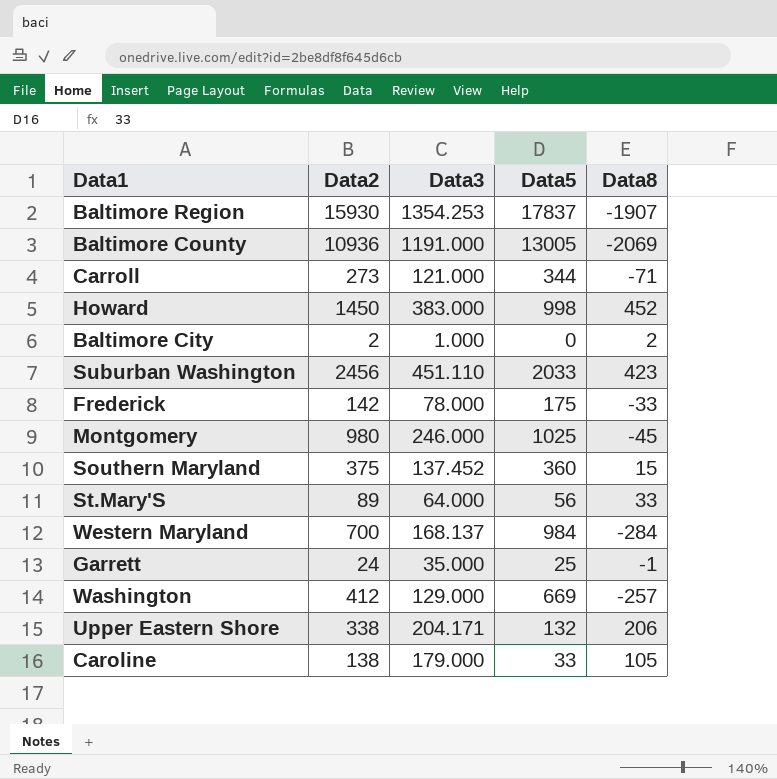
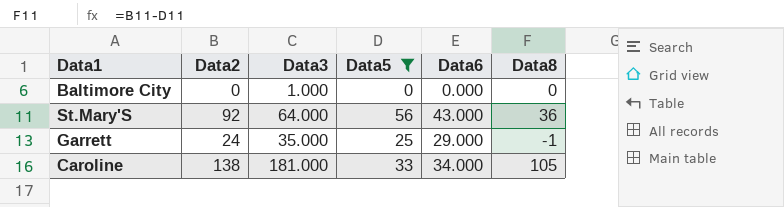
filter: none -> Data5 <= 56
column Data6 | position: none -> 5
Baltimore City | Data2: 2 -> 0
Baltimore City | Data8: 2 -> 0
St.Mary'S | Data2: 89 -> 92
St.Mary'S | Data8: 33 -> 36
Caroline | Data3: 179.000 -> 181.000

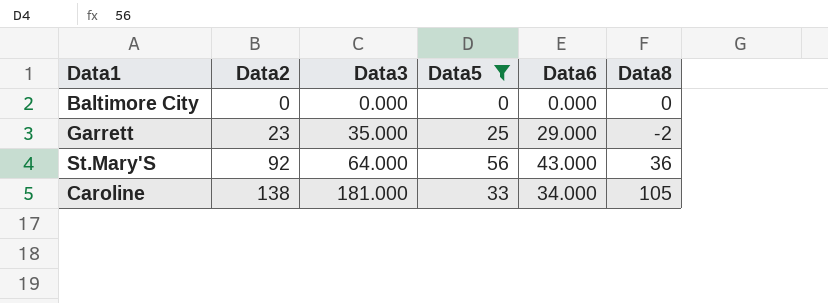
row order: none -> Data2 ascending
Baltimore City | Data3: 1.000 -> 0.000
Garrett | Data2: 24 -> 23
Garrett | Data8: -1 -> -2

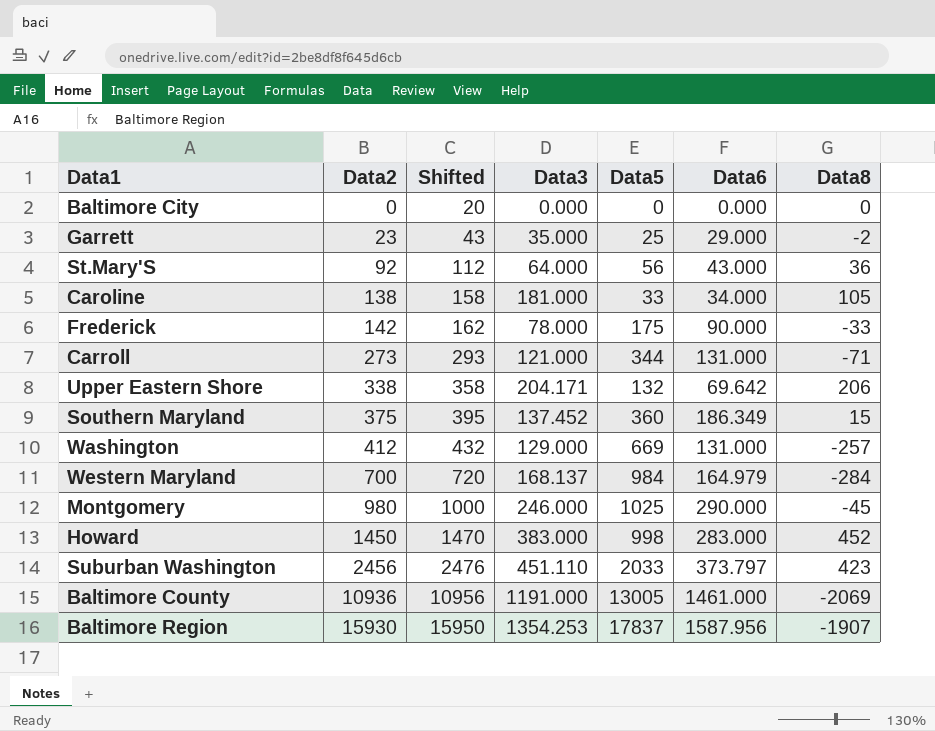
filter: Data5 <= 56 -> none
column Shifted | formula: none -> [Data2] + 20

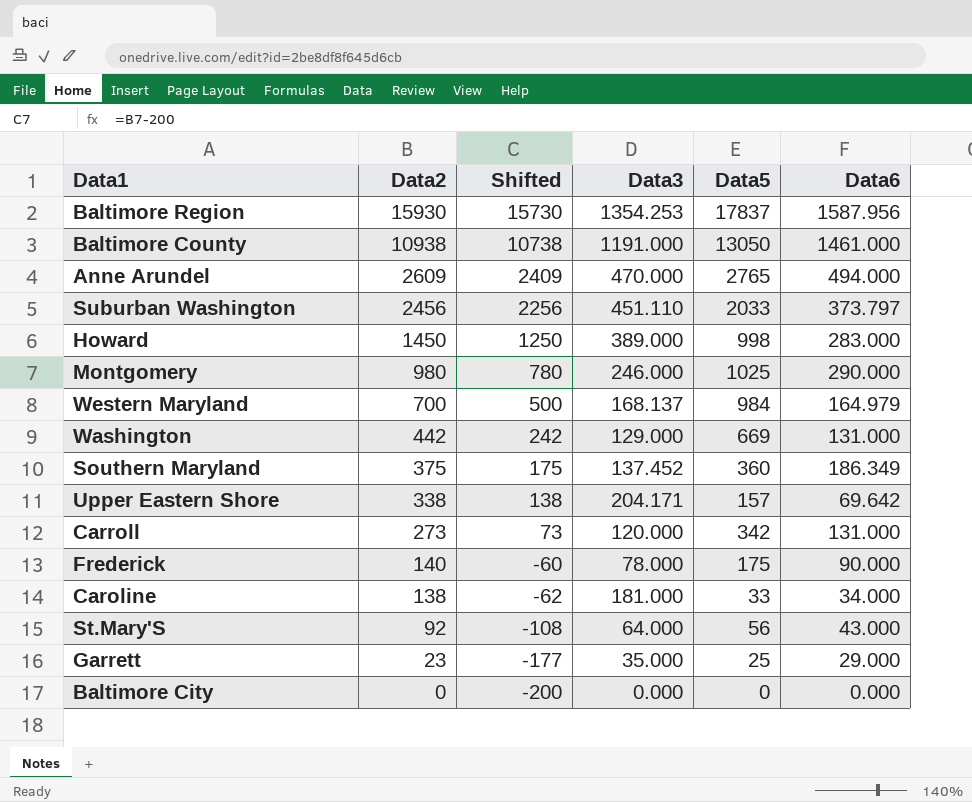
row order: Data2 ascending -> Data2 descending
column Data8 | formula: [Data2] - [Data5] -> none
column Shifted | formula: [Data2] + 20 -> [Data2] - 200
Baltimore County | Data2: 10936 -> 10938
Baltimore County | Data5: 13005 -> 13050
row Anne Arundel: none -> 2609 | 2409 | 470.000 | 2765 | 494.000
Howard | Data3: 383.000 -> 389.000
Washington | Data2: 412 -> 442
Upper Eastern Shore | Data5: 132 -> 157
Carroll | Data3: 121.000 -> 120.000
Carroll | Data5: 344 -> 342
Frederick | Data2: 142 -> 140

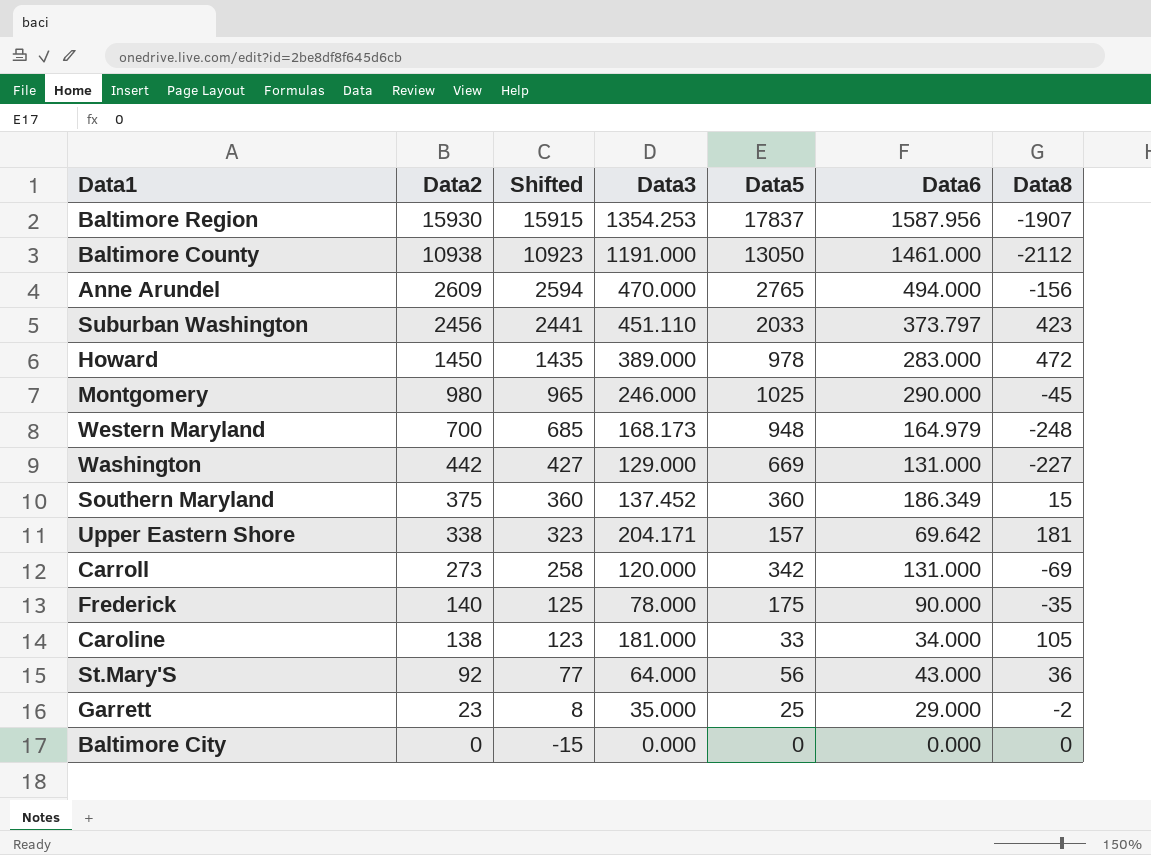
column Shifted | formula: [Data2] - 200 -> [Data2] - 15
column Data8 | formula: none -> [Data2] - [Data5]
Howard | Data5: 998 -> 978
Western Maryland | Data3: 168.137 -> 168.173
Western Maryland | Data5: 984 -> 948

